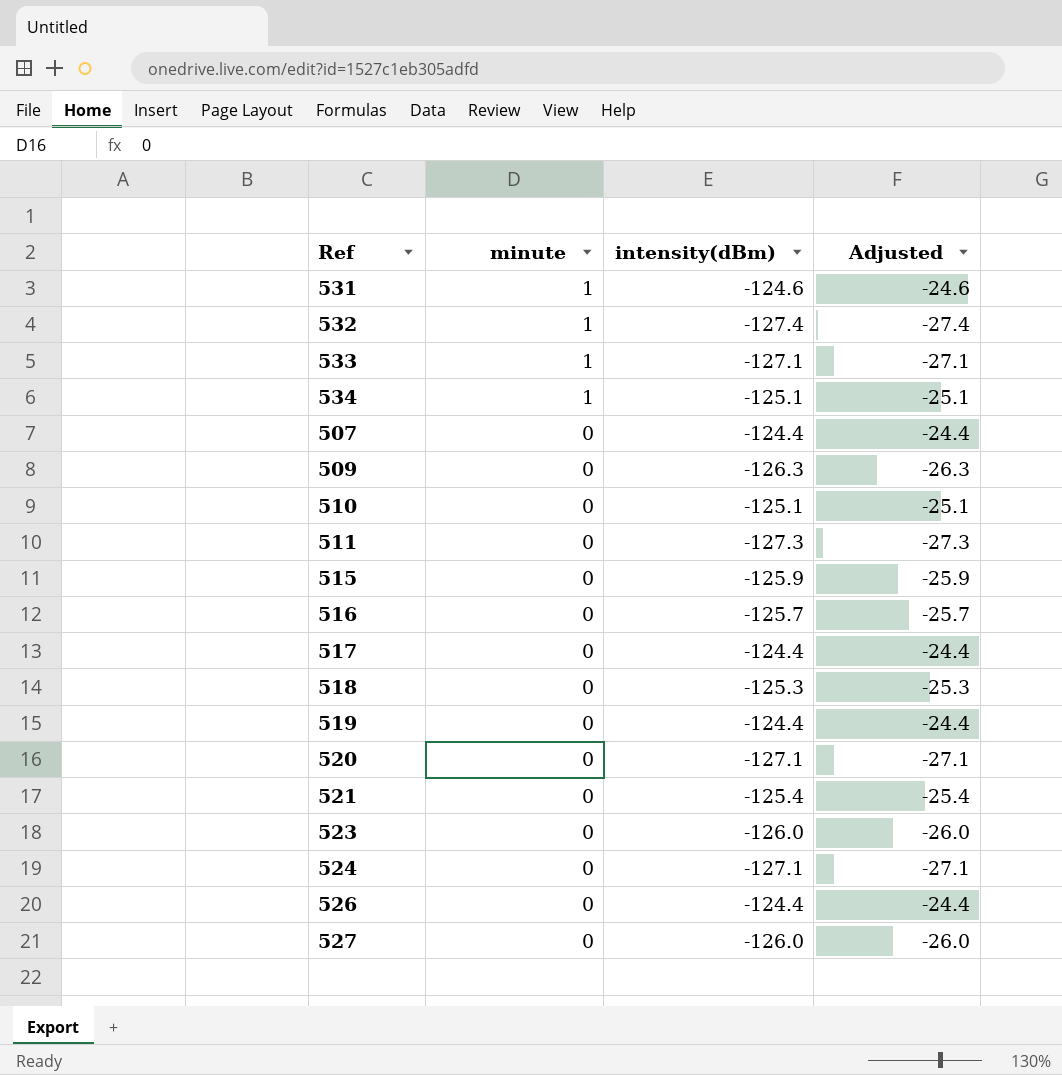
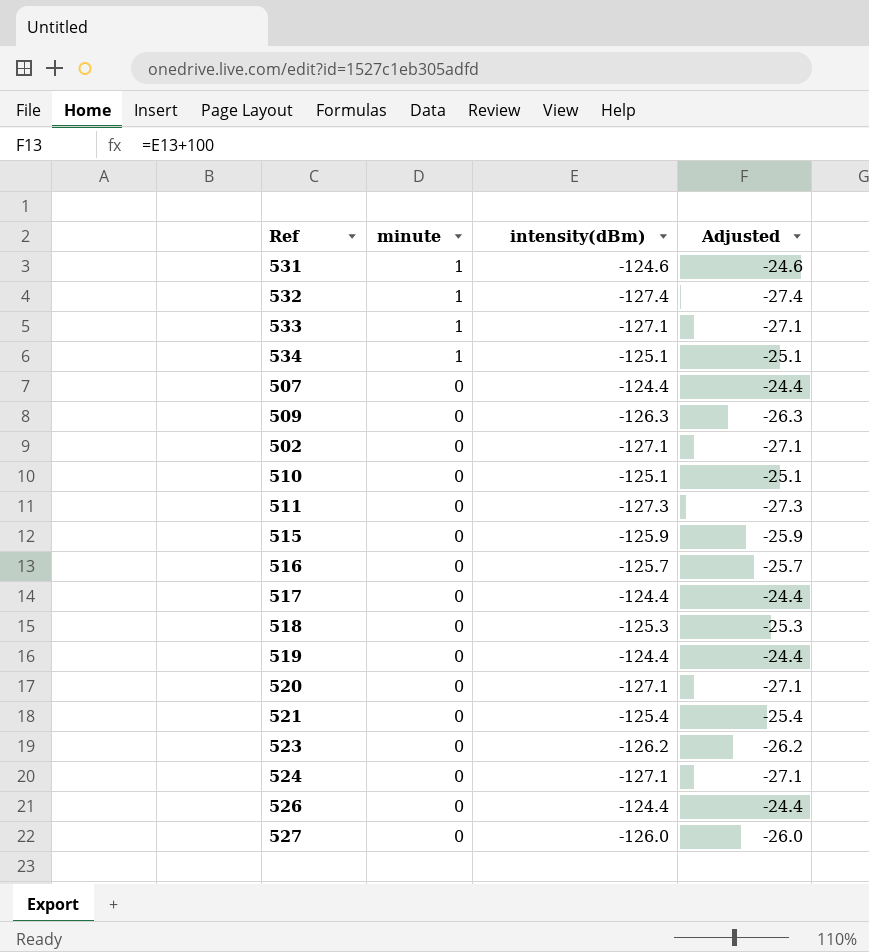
row 502: none -> 0 | -127.1 | -27.1
523 | intensity(dBm): -126.0 -> -126.2
523 | Adjusted: -26.0 -> -26.2

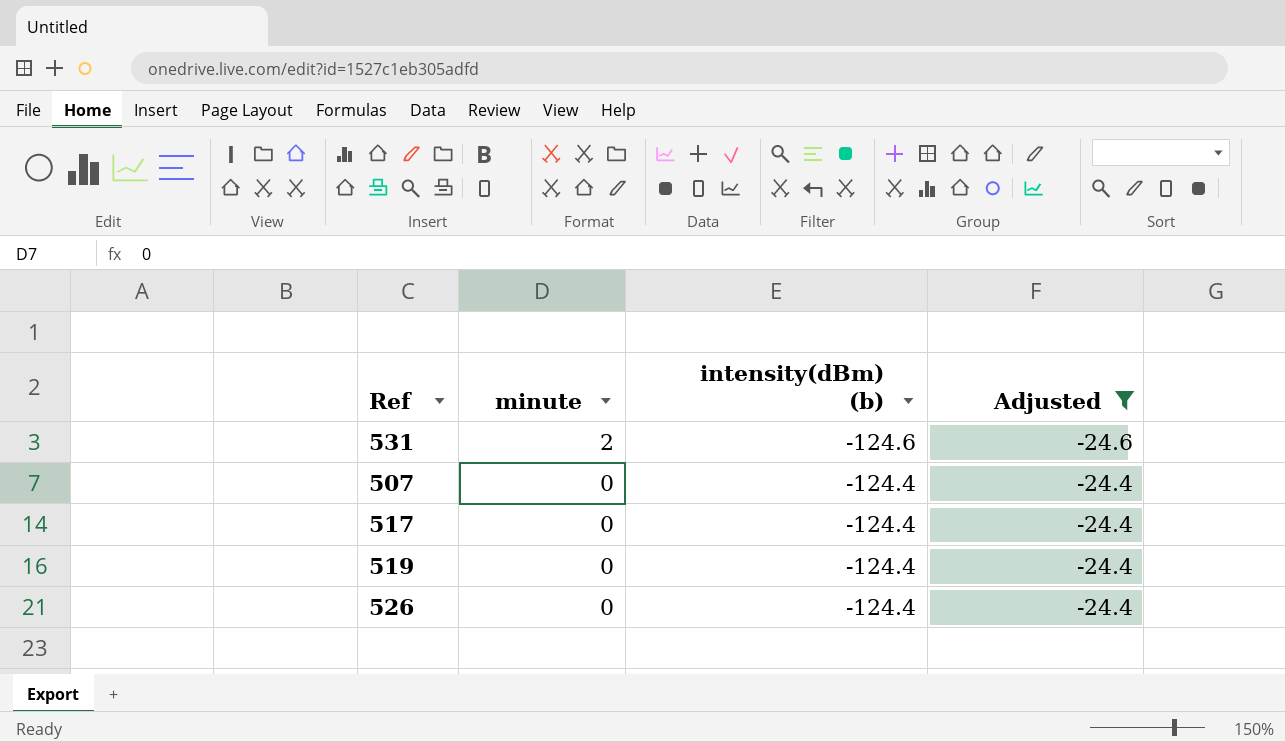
filter: none -> Adjusted >= -24.6
column name: intensity(dBm) -> intensity(dBm) (b)
531 | minute: 1 -> 2

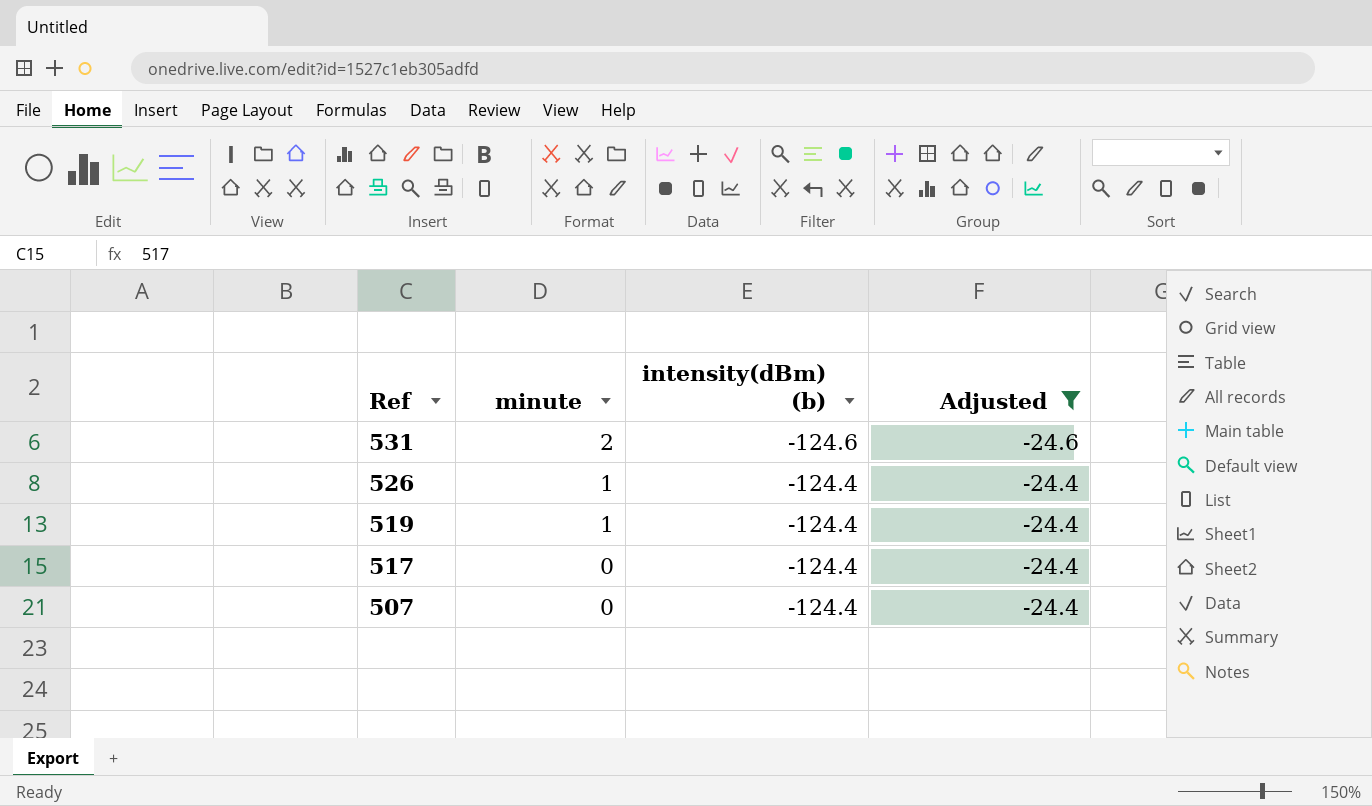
row order: minute descending -> Ref descending
526 | minute: 0 -> 1
519 | minute: 0 -> 1

